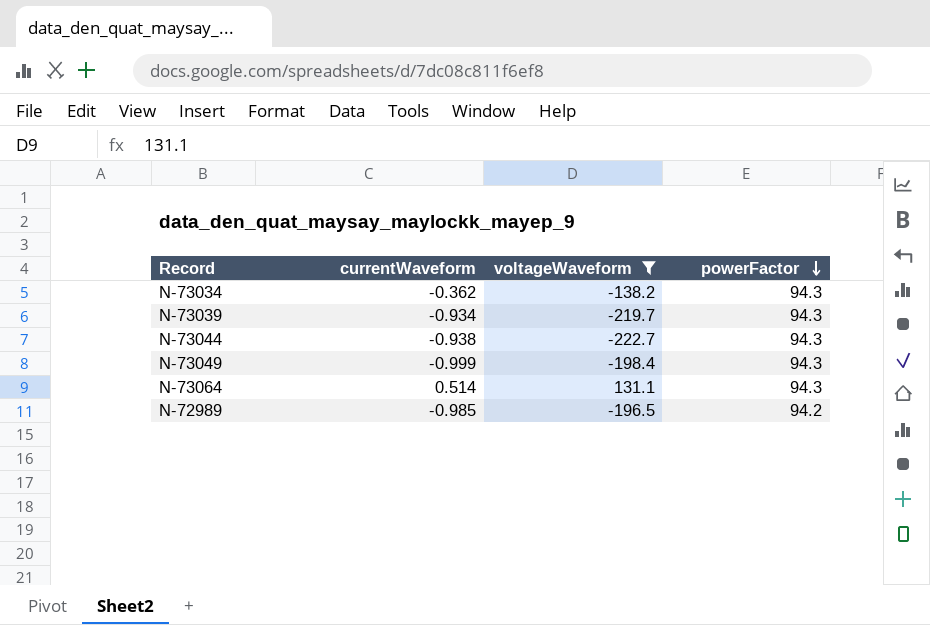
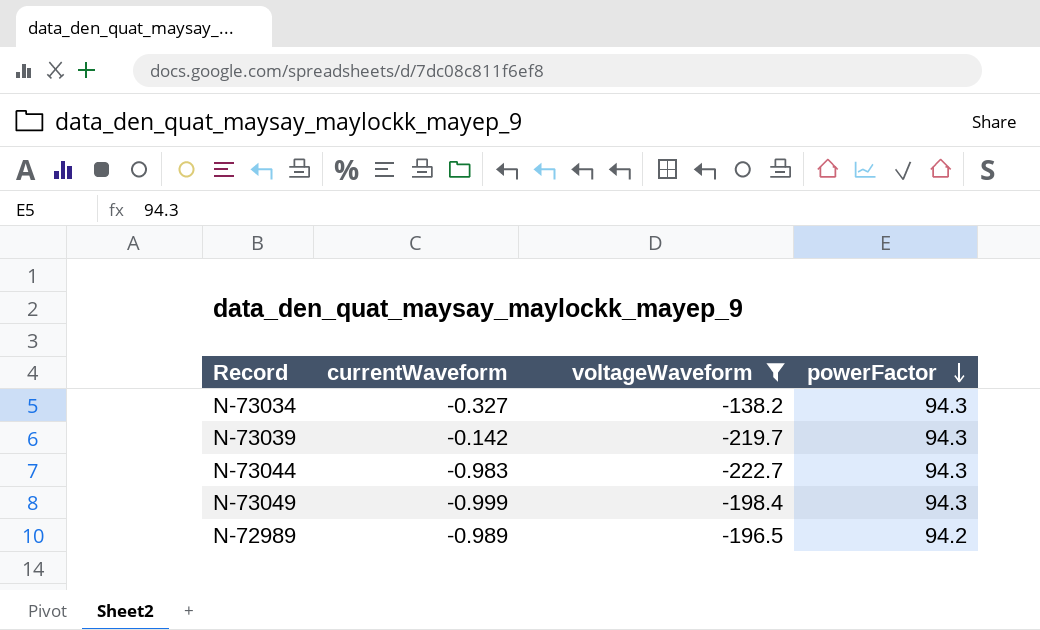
row N-73064: 0.514 | 131.1 | 94.3 -> none
N-73034 | currentWaveform: -0.362 -> -0.327
N-73039 | currentWaveform: -0.934 -> -0.142
N-73044 | currentWaveform: -0.938 -> -0.983
N-72989 | currentWaveform: -0.985 -> -0.989

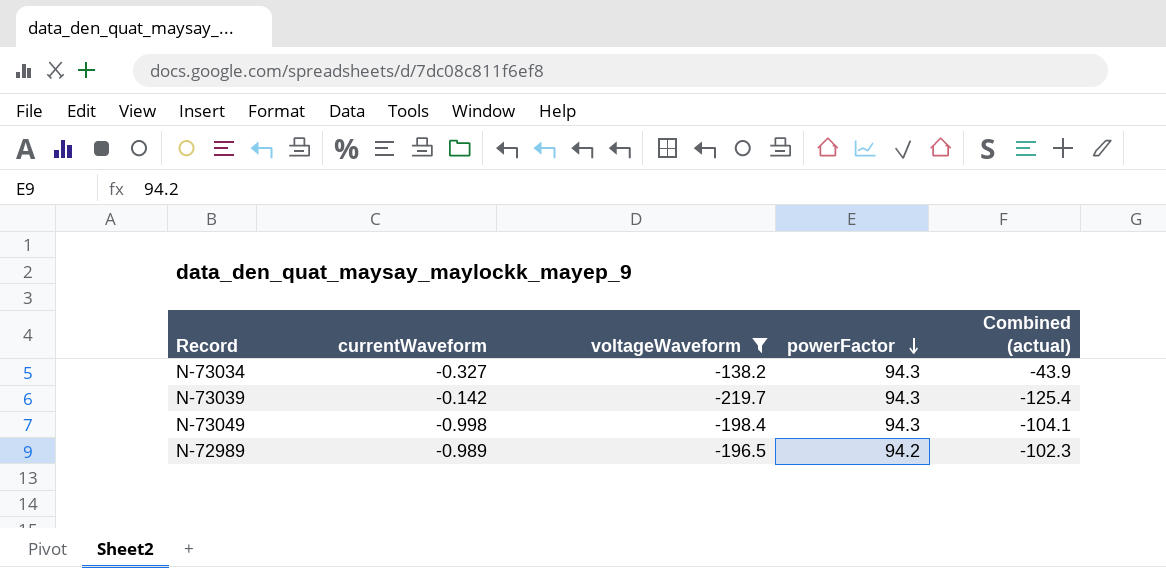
column Combined (actual) | formula: none -> [voltageWaveform] + [powerFactor]
row N-73044: -0.983 | -222.7 | 94.3 -> none
N-73049 | currentWaveform: -0.999 -> -0.998

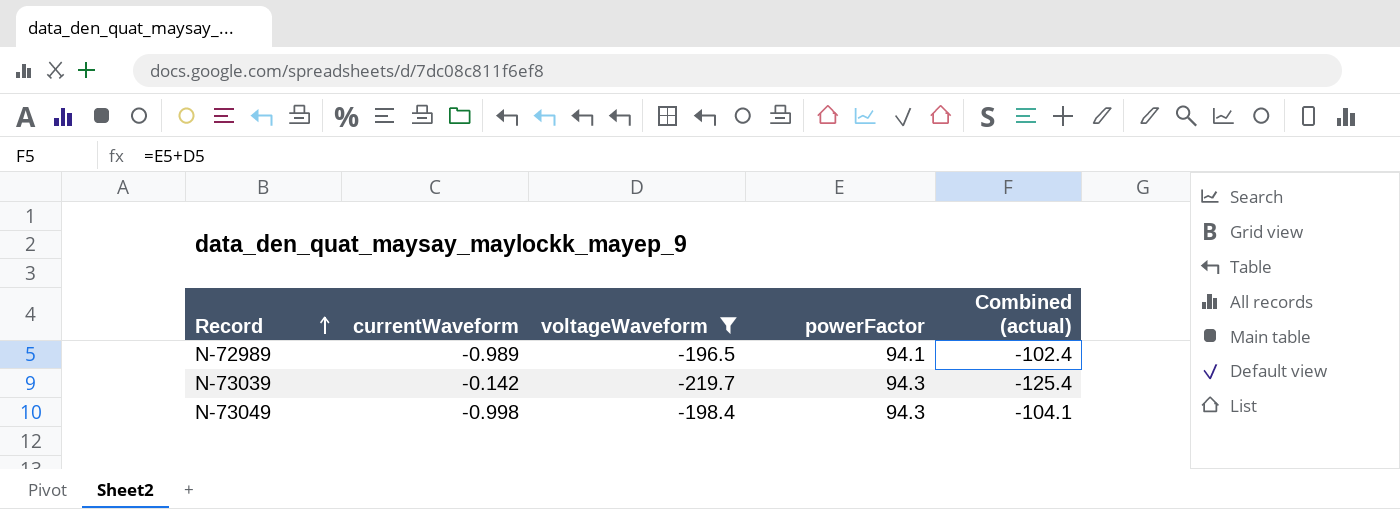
row order: powerFactor descending -> Record ascending
row N-73034: -0.327 | -138.2 | 94.3 | -43.9 -> none
N-72989 | powerFactor: 94.2 -> 94.1
N-72989 | Combined (actual): -102.3 -> -102.4

